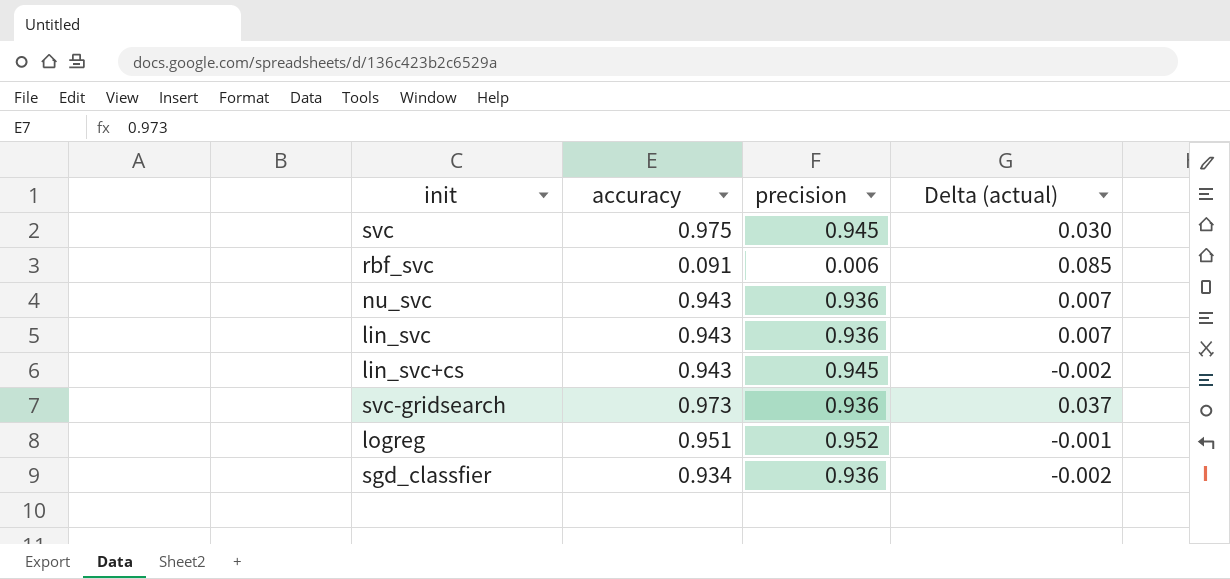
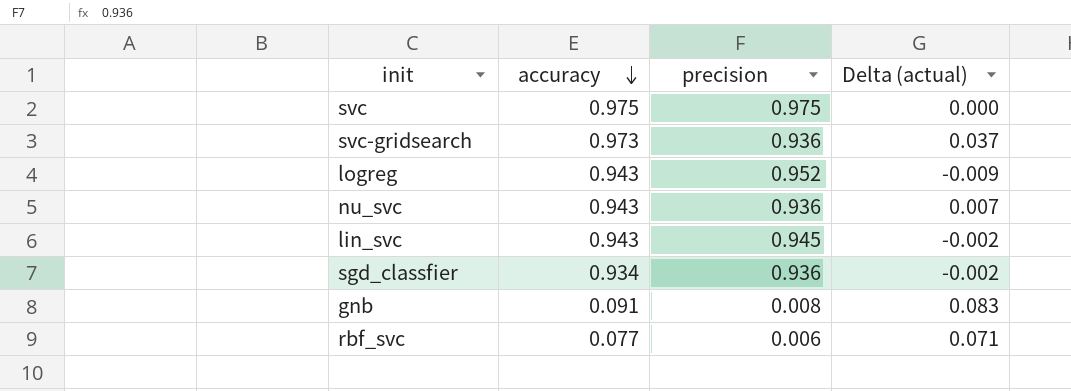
row order: none -> accuracy descending
row lin_svc+cs: 0.943 | 0.945 | -0.002 -> none
svc | precision: 0.945 -> 0.975
svc | Delta (actual): 0.030 -> 0.000
logreg | accuracy: 0.951 -> 0.943
logreg | Delta (actual): -0.001 -> -0.009
lin_svc | precision: 0.936 -> 0.945
lin_svc | Delta (actual): 0.007 -> -0.002
row gnb: none -> 0.091 | 0.008 | 0.083
rbf_svc | accuracy: 0.091 -> 0.077
rbf_svc | Delta (actual): 0.085 -> 0.071

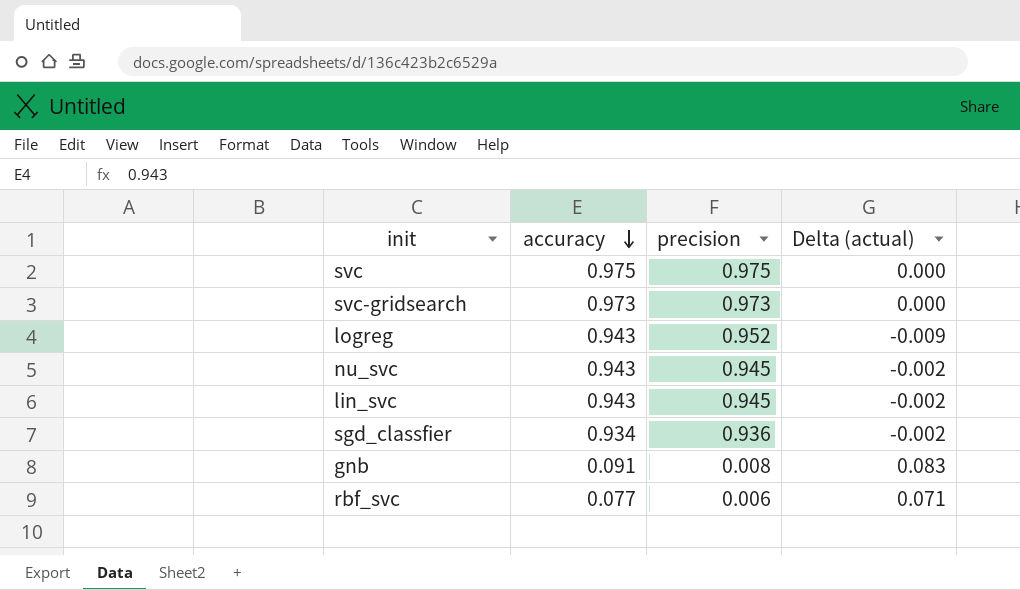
svc-gridsearch | precision: 0.936 -> 0.973
svc-gridsearch | Delta (actual): 0.037 -> 0.000
nu_svc | precision: 0.936 -> 0.945
nu_svc | Delta (actual): 0.007 -> -0.002

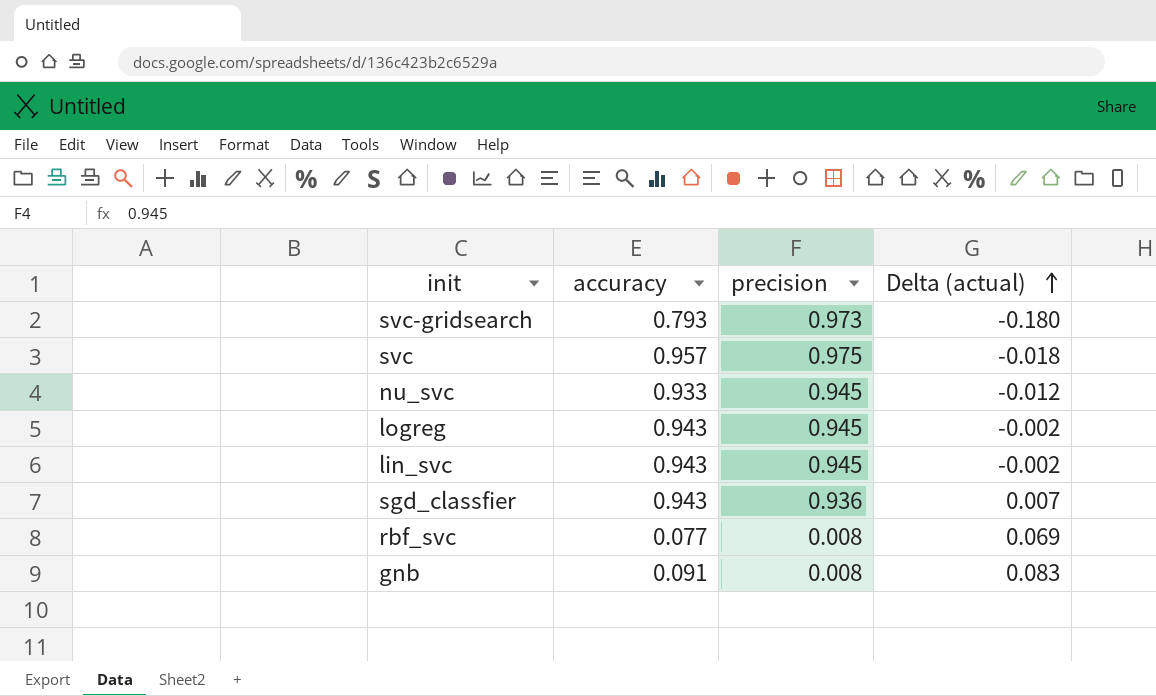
row order: accuracy descending -> Delta (actual) ascending
svc-gridsearch | accuracy: 0.973 -> 0.793
svc-gridsearch | Delta (actual): 0.000 -> -0.180
svc | accuracy: 0.975 -> 0.957
svc | Delta (actual): 0.000 -> -0.018
nu_svc | accuracy: 0.943 -> 0.933
nu_svc | Delta (actual): -0.002 -> -0.012
logreg | precision: 0.952 -> 0.945
logreg | Delta (actual): -0.009 -> -0.002
sgd_classfier | accuracy: 0.934 -> 0.943
sgd_classfier | Delta (actual): -0.002 -> 0.007
rbf_svc | precision: 0.006 -> 0.008
rbf_svc | Delta (actual): 0.071 -> 0.069

